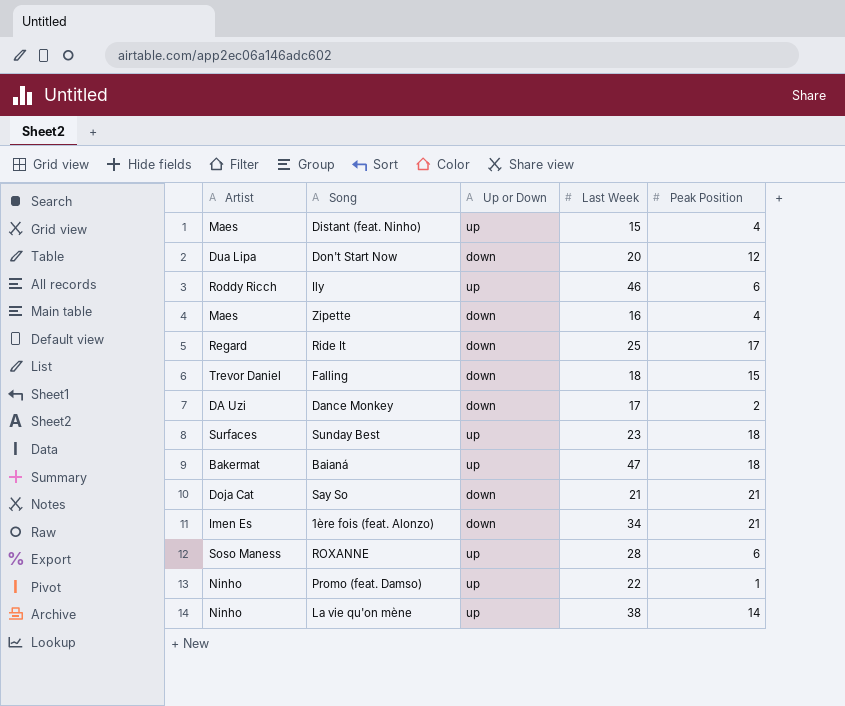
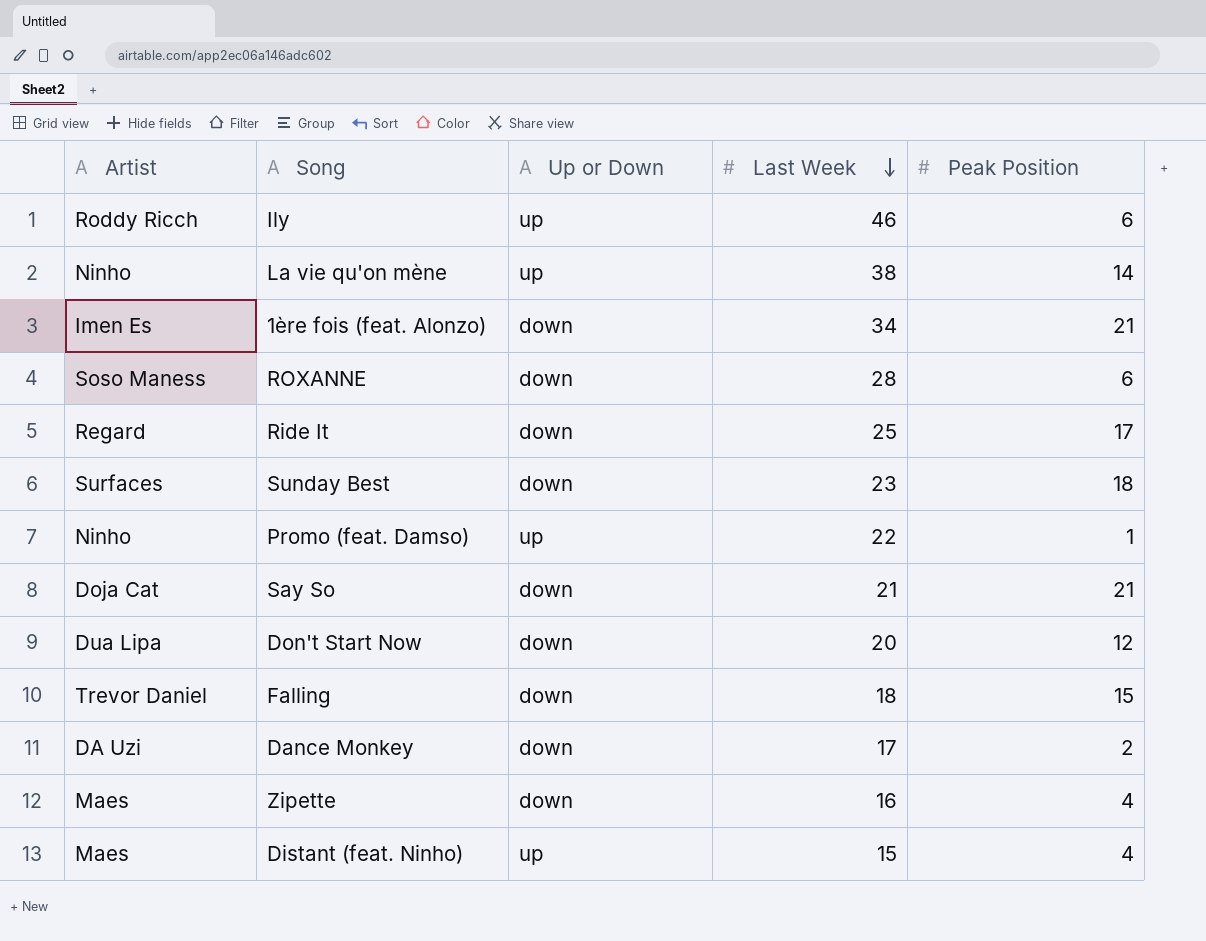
row order: none -> Last Week descending
row Baianá: Bakermat | up | 47 | 18 -> none
ROXANNE | Up or Down: up -> down
Sunday Best | Up or Down: up -> down

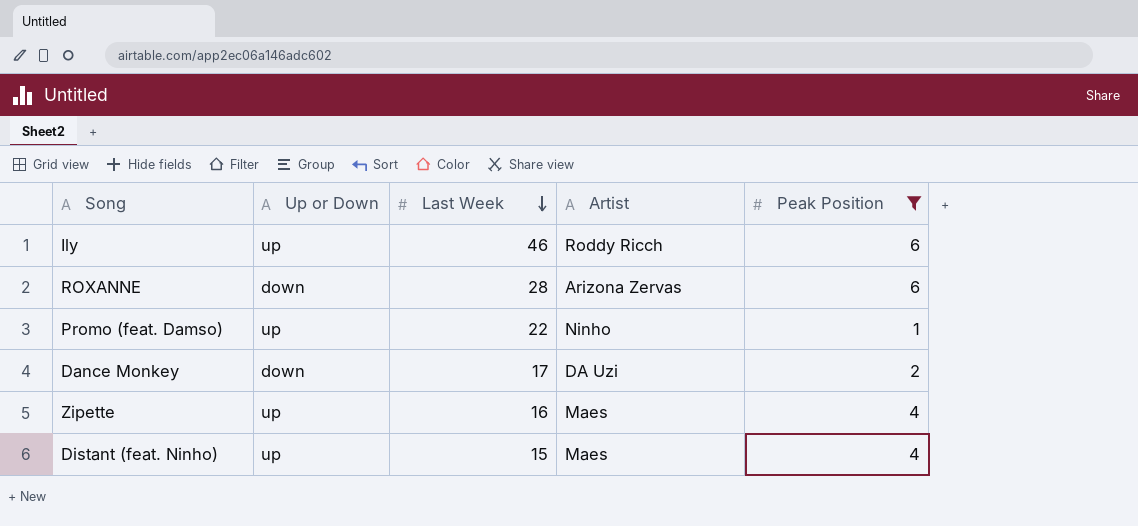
filter: none -> Peak Position <= 6
column Artist | position: 1 -> 4
ROXANNE | Artist: Soso Maness -> Arizona Zervas
Zipette | Up or Down: down -> up

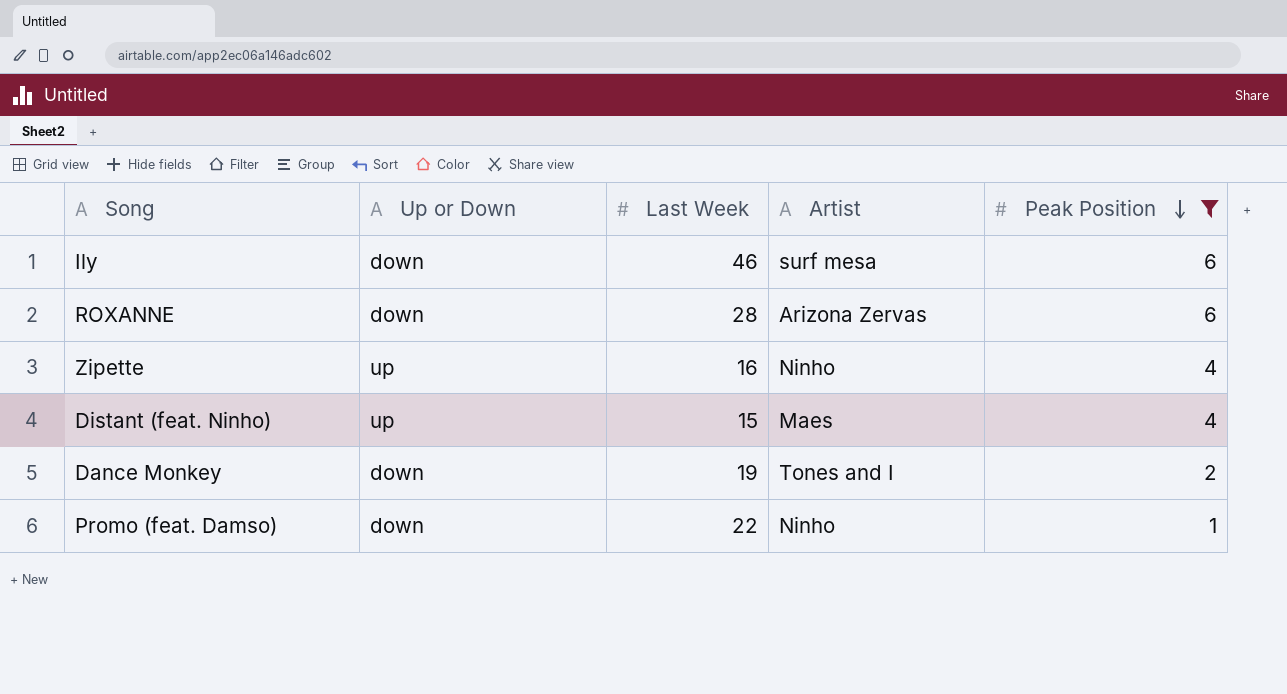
row order: Last Week descending -> Peak Position descending
Ily | Up or Down: up -> down
Ily | Artist: Roddy Ricch -> surf mesa
Zipette | Artist: Maes -> Ninho
Dance Monkey | Last Week: 17 -> 19
Dance Monkey | Artist: DA Uzi -> Tones and I
Promo (feat. Damso) | Up or Down: up -> down

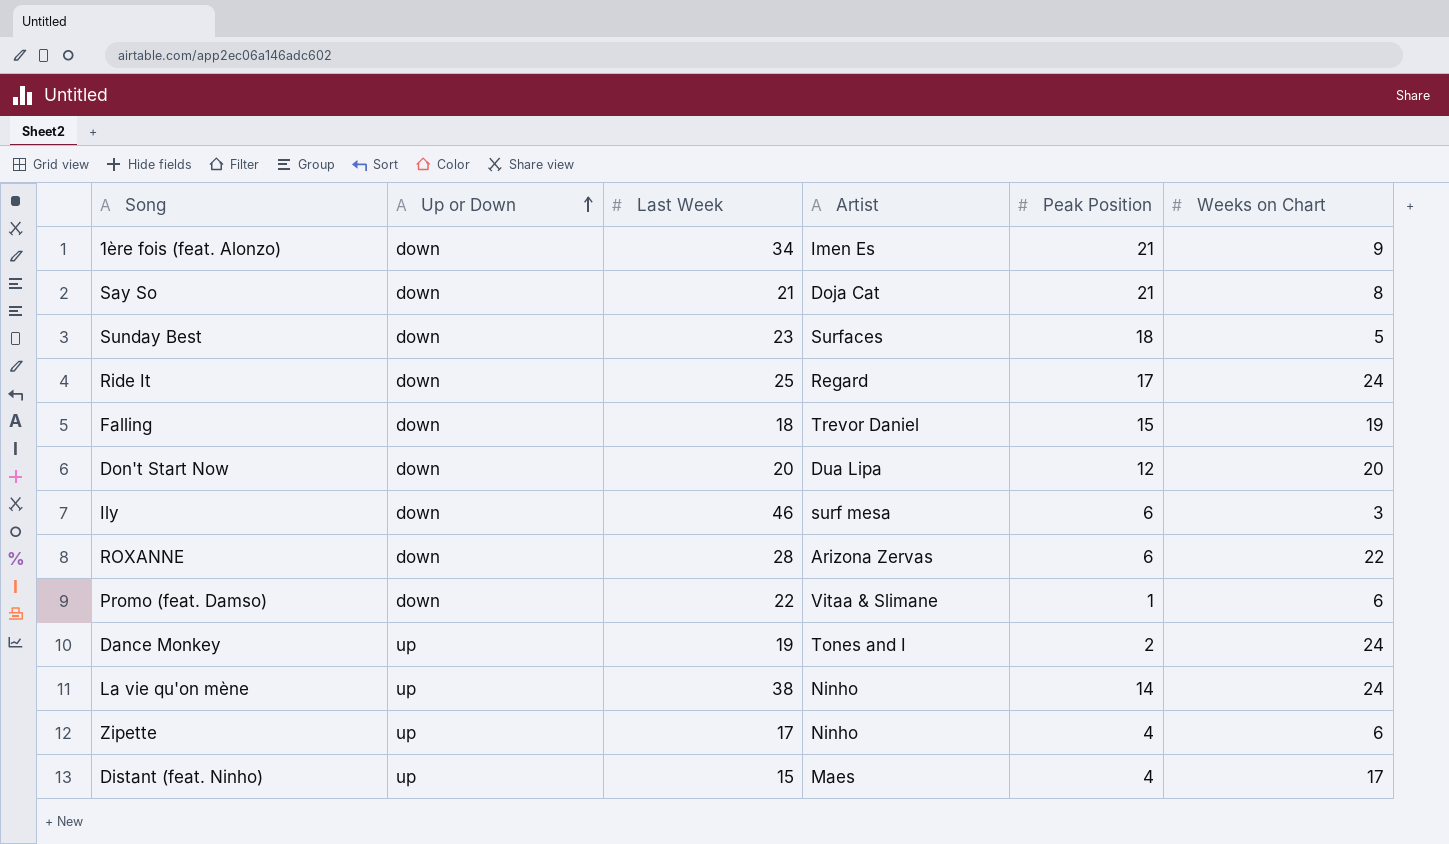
filter: Peak Position <= 6 -> none
row order: Peak Position descending -> Up or Down ascending
column Weeks on Chart | position: none -> 6
Promo (feat. Damso) | Artist: Ninho -> Vitaa & Slimane
Dance Monkey | Up or Down: down -> up
Zipette | Last Week: 16 -> 17

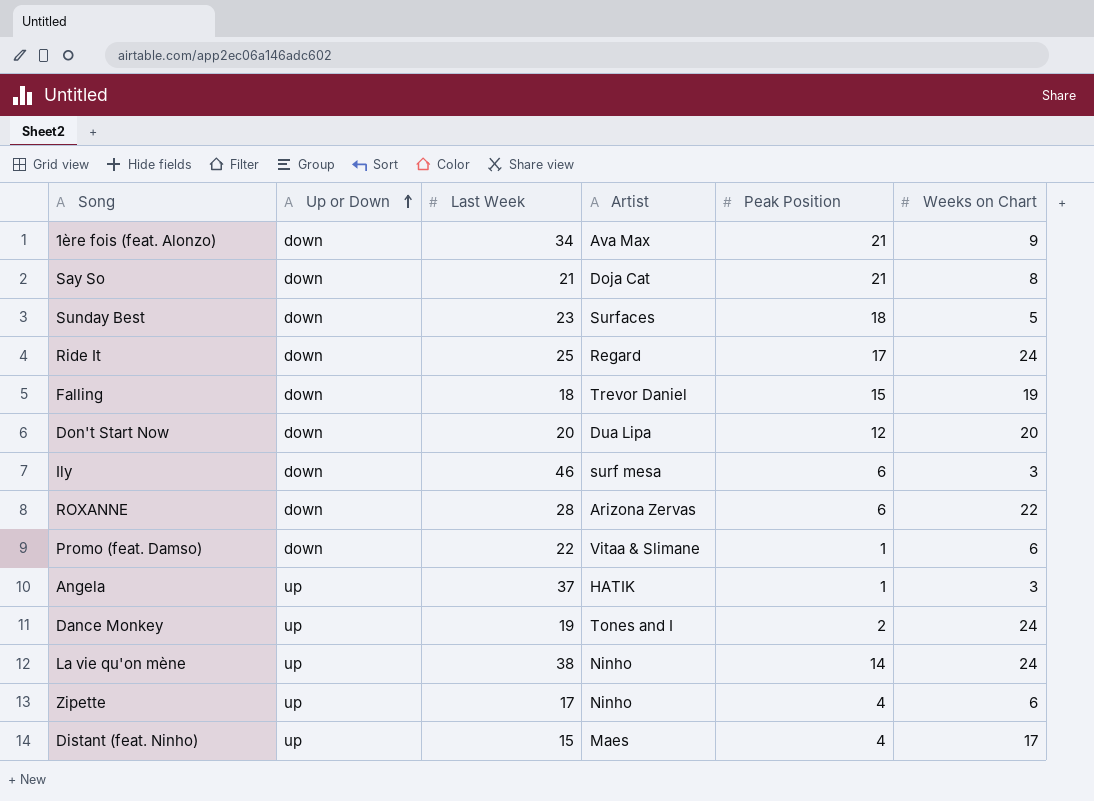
1ère fois (feat. Alonzo) | Artist: Imen Es -> Ava Max
row Angela: none -> up | 37 | HATIK | 1 | 3

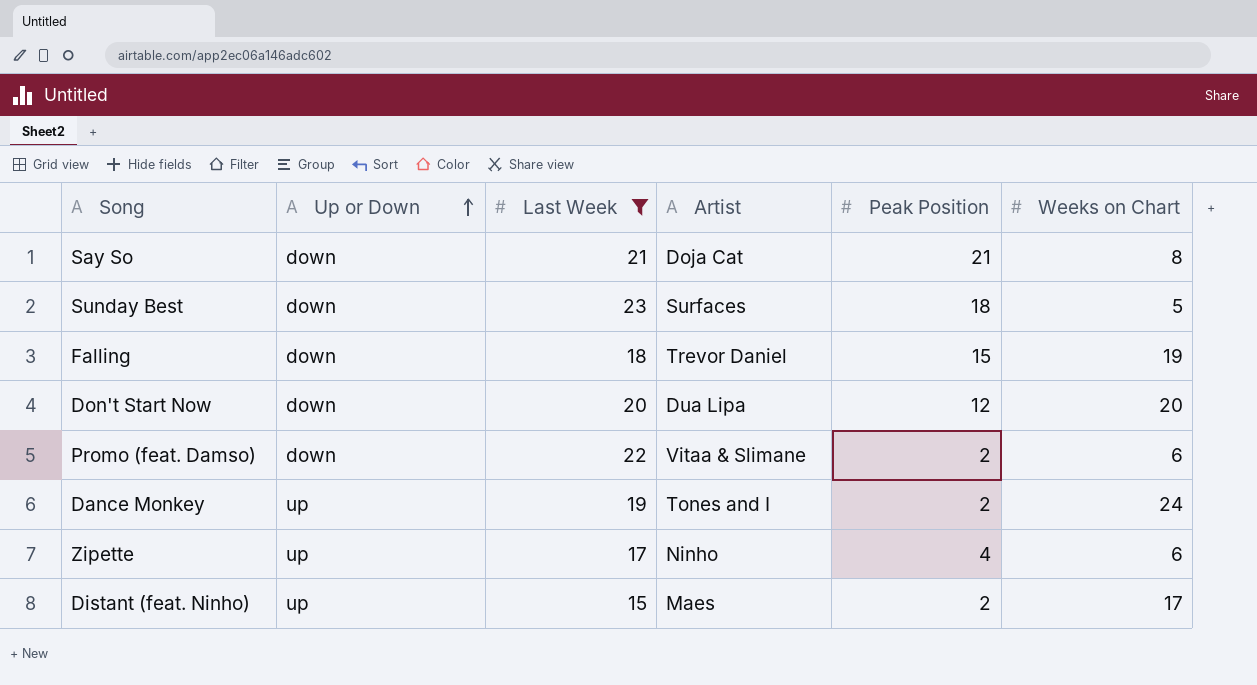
filter: none -> Last Week <= 23
Promo (feat. Damso) | Peak Position: 1 -> 2
Distant (feat. Ninho) | Peak Position: 4 -> 2

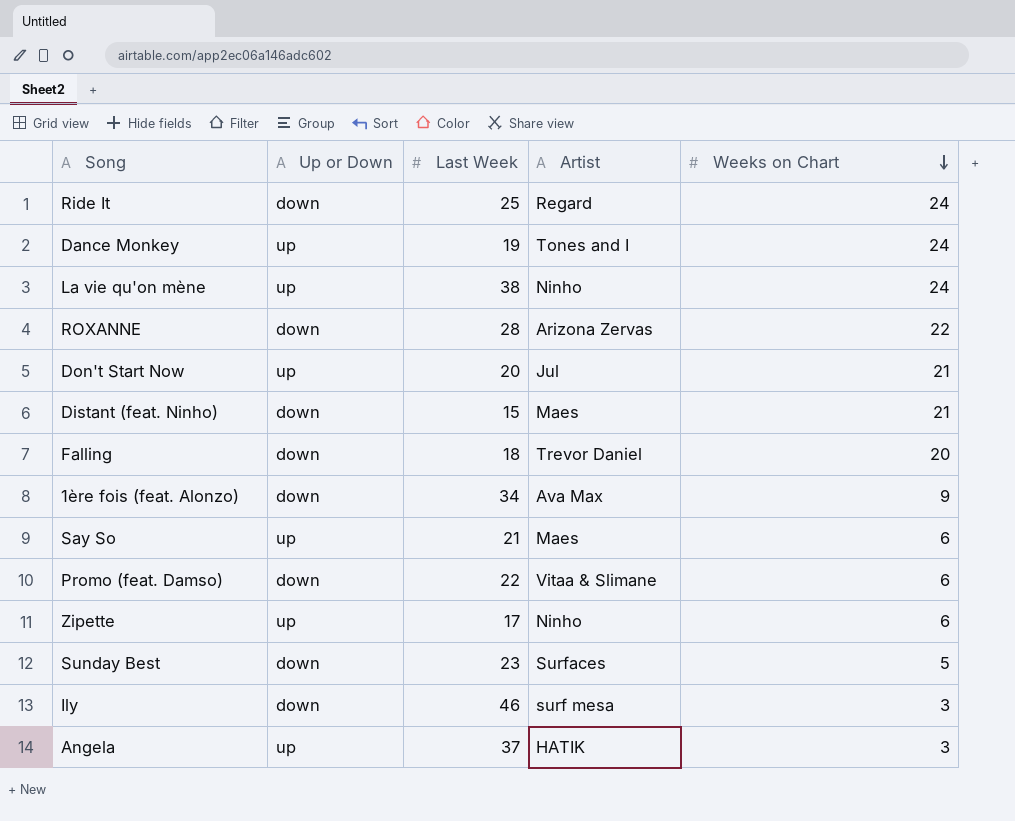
filter: Last Week <= 23 -> none
row order: Up or Down ascending -> Weeks on Chart descending
column Peak Position | position: 5 -> none
Don't Start Now | Up or Down: down -> up
Don't Start Now | Artist: Dua Lipa -> Jul
Don't Start Now | Weeks on Chart: 20 -> 21
Distant (feat. Ninho) | Up or Down: up -> down
Distant (feat. Ninho) | Weeks on Chart: 17 -> 21
Falling | Weeks on Chart: 19 -> 20
Say So | Up or Down: down -> up
Say So | Artist: Doja Cat -> Maes
Say So | Weeks on Chart: 8 -> 6

